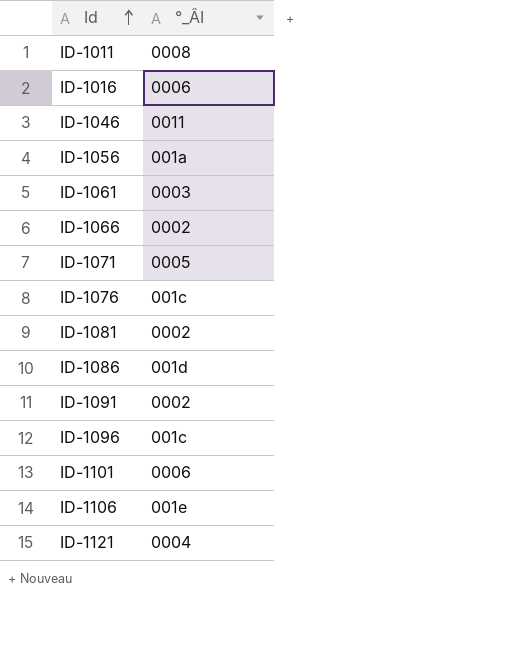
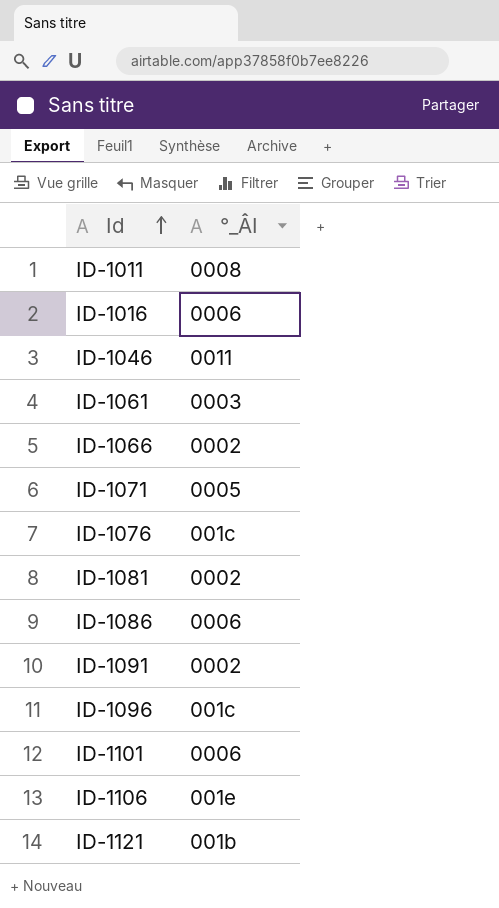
row ID-1056: 001a -> none
ID-1086 | °_ÂI: 001d -> 0006
ID-1121 | °_ÂI: 0004 -> 001b

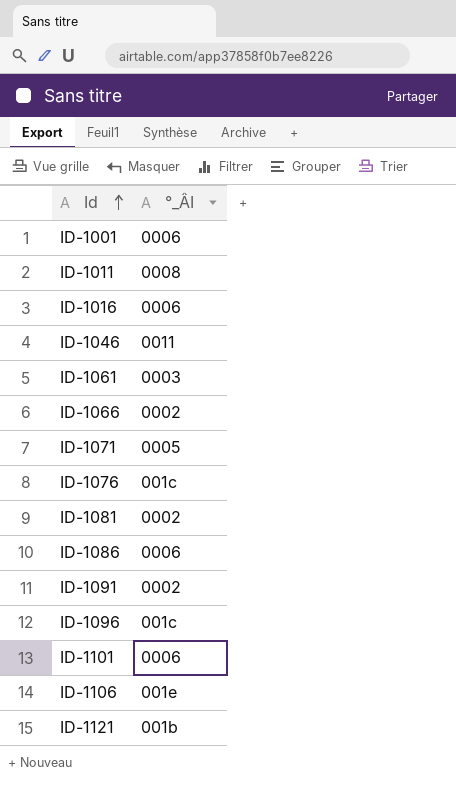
row ID-1001: none -> 0006

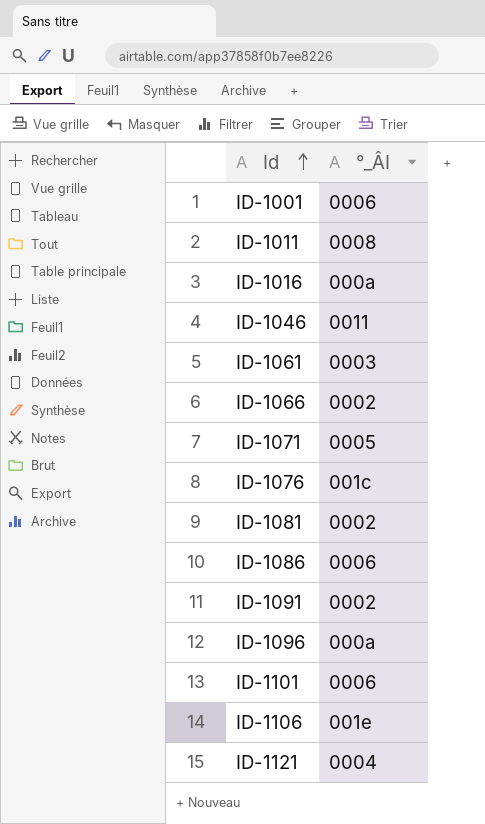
ID-1016 | °_ÂI: 0006 -> 000a
ID-1096 | °_ÂI: 001c -> 000a
ID-1121 | °_ÂI: 001b -> 0004

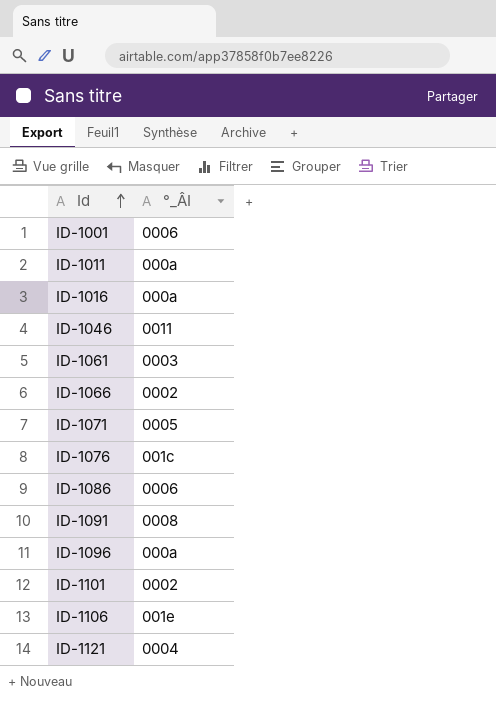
row ID-1081: 0002 -> none
ID-1011 | °_ÂI: 0008 -> 000a
ID-1091 | °_ÂI: 0002 -> 0008
ID-1101 | °_ÂI: 0006 -> 0002

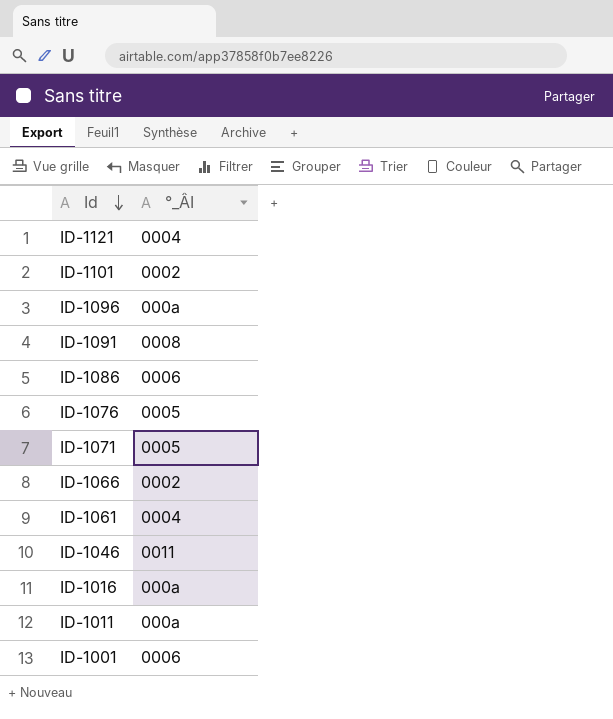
row order: Id ascending -> Id descending
row ID-1106: 001e -> none
ID-1076 | °_ÂI: 001c -> 0005
ID-1061 | °_ÂI: 0003 -> 0004

